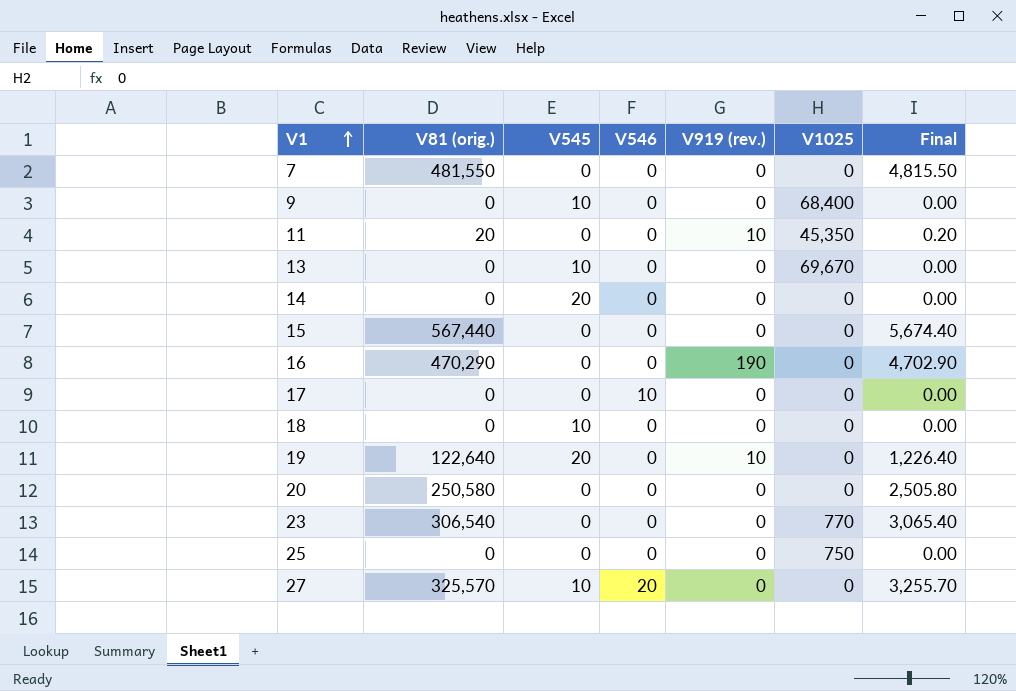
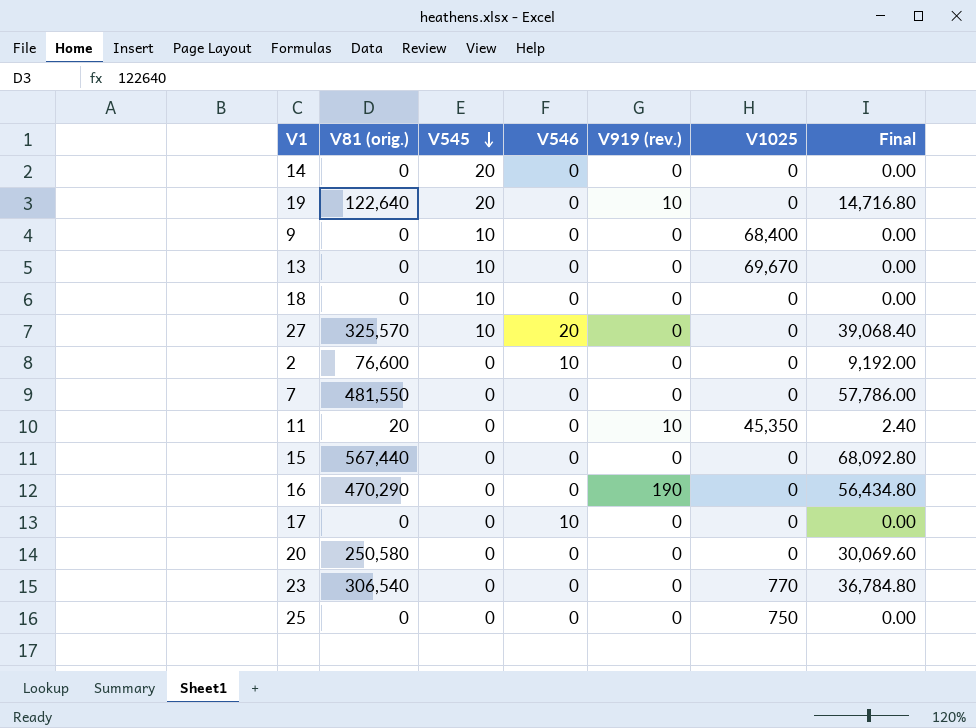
row order: V1 ascending -> V545 descending
column Final | formula: [V81 (orig.)] * 0.01 -> [V81 (orig.)] * 0.12
row 2: none -> 76,600 | 0 | 10 | 0 | 0 | 9,192.00

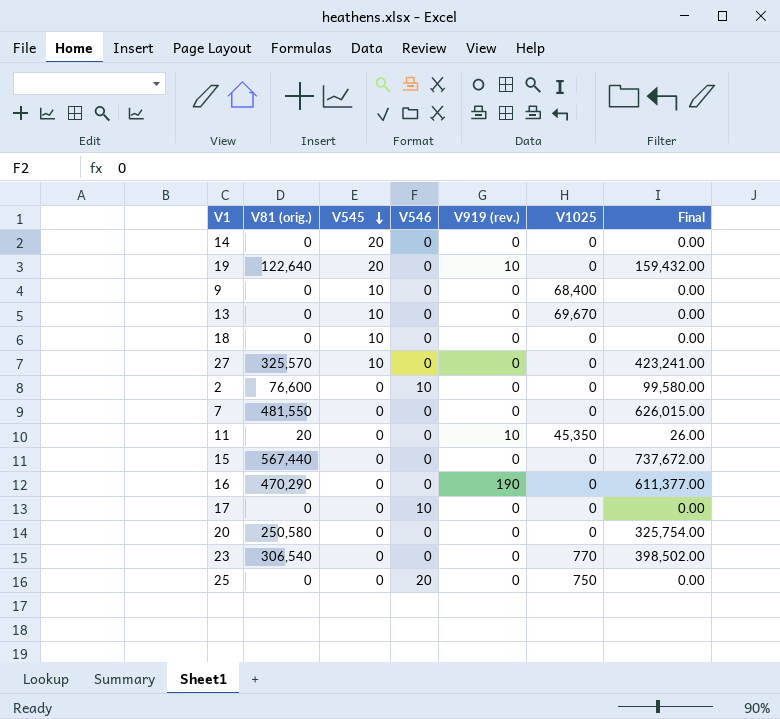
column Final | formula: [V81 (orig.)] * 0.12 -> [V81 (orig.)] * 1.3
27 | V546: 20 -> 0
25 | V546: 0 -> 20

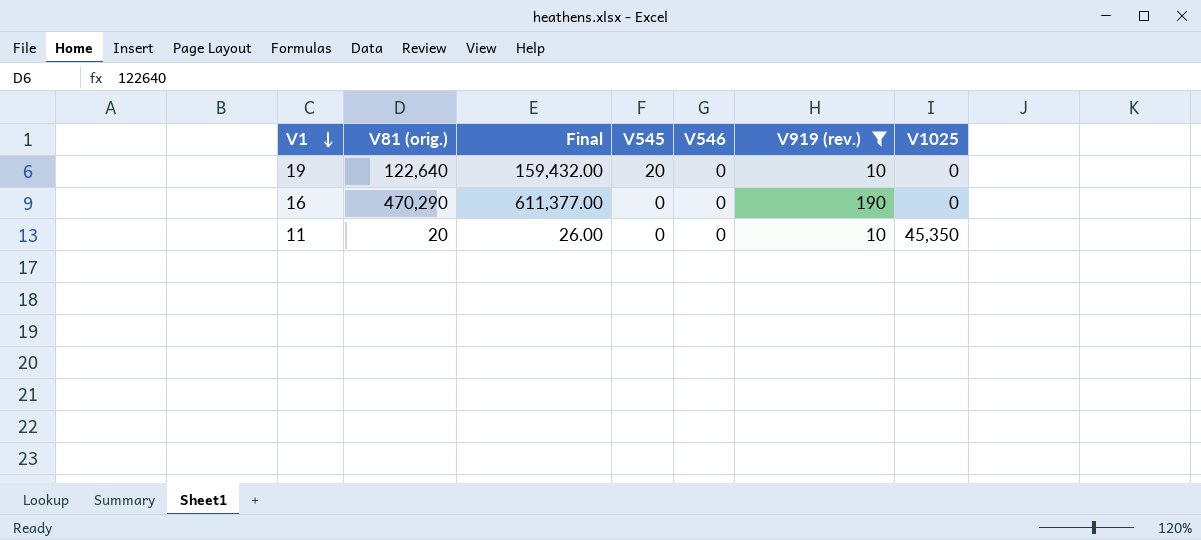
filter: none -> V919 (rev.) != 0
row order: V545 descending -> V1 descending
column Final | position: 7 -> 3

